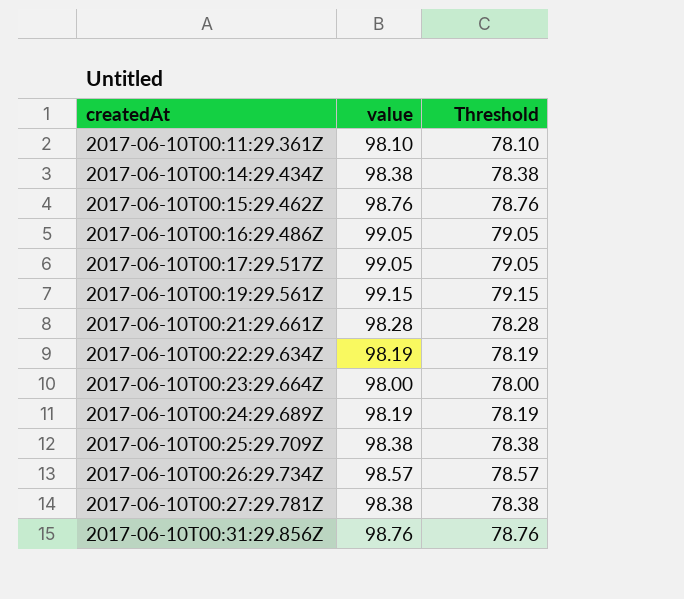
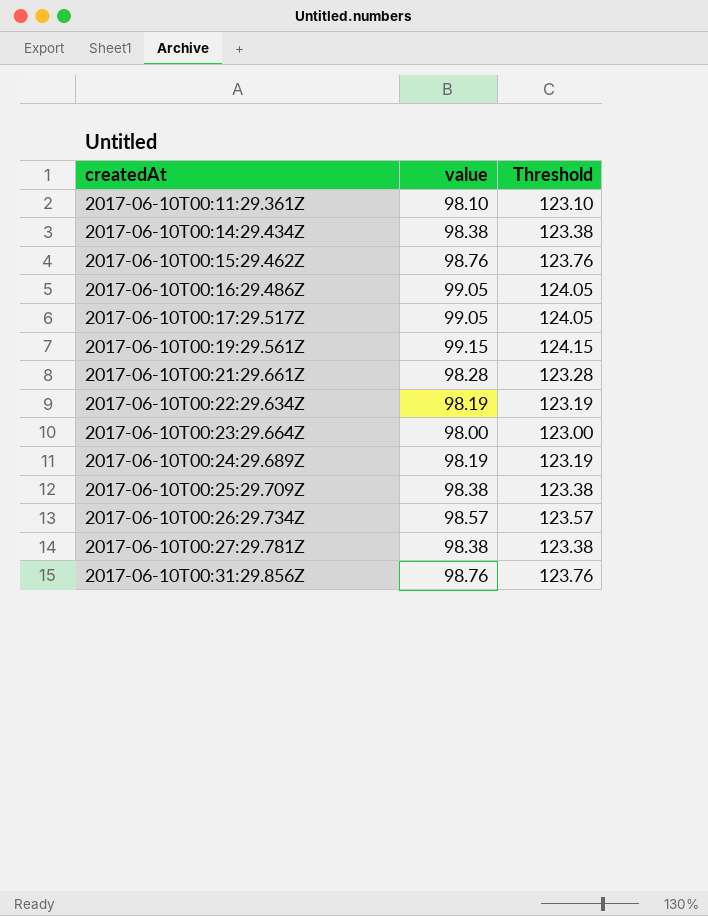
column Threshold | formula: [value] - 20 -> [value] + 25

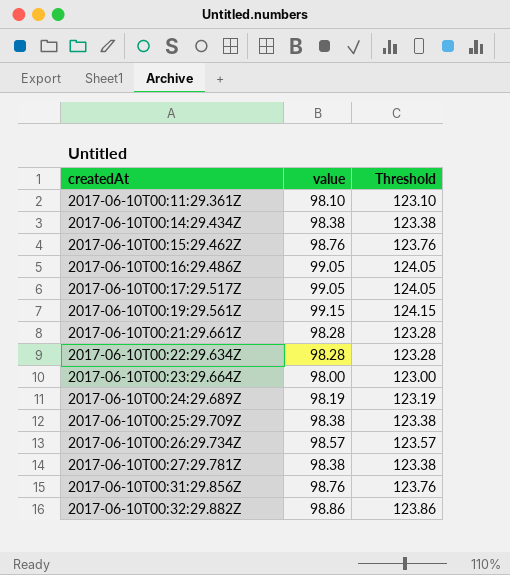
2017-06-10T00:22:29.634Z | value: 98.19 -> 98.28
2017-06-10T00:22:29.634Z | Threshold: 123.19 -> 123.28
row 2017-06-10T00:32:29.882Z: none -> 98.86 | 123.86

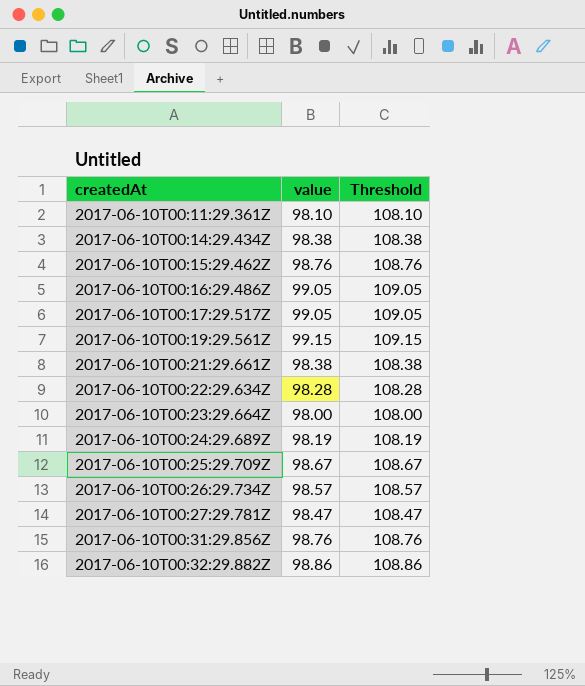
column Threshold | formula: [value] + 25 -> [value] + 10
2017-06-10T00:21:29.661Z | value: 98.28 -> 98.38
2017-06-10T00:25:29.709Z | value: 98.38 -> 98.67
2017-06-10T00:27:29.781Z | value: 98.38 -> 98.47

